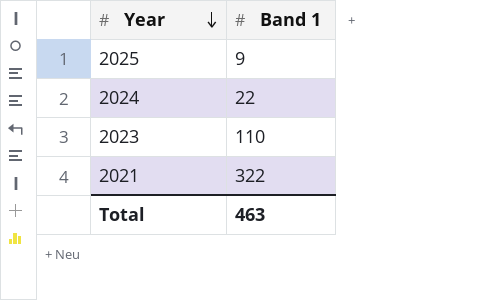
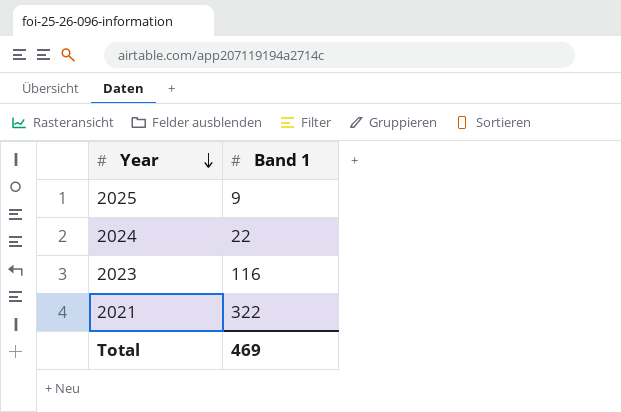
2023 | Band 1: 110 -> 116
Total | Band 1: 463 -> 469

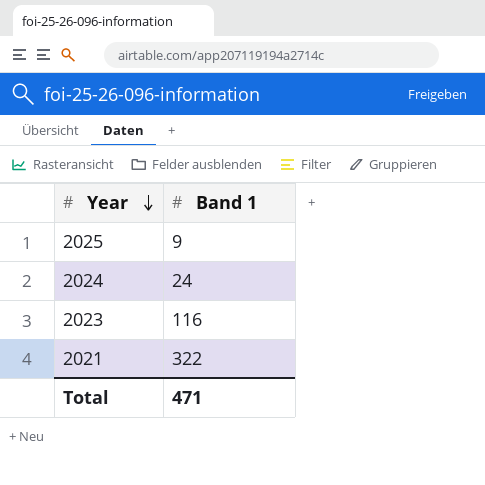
2024 | Band 1: 22 -> 24
Total | Band 1: 469 -> 471

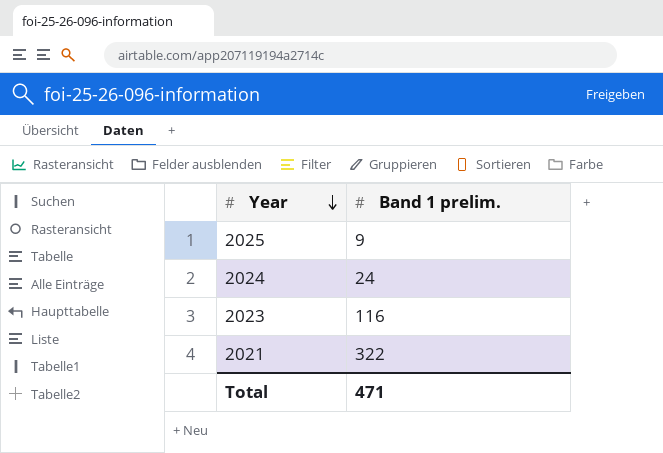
column name: Band 1 -> Band 1 prelim.

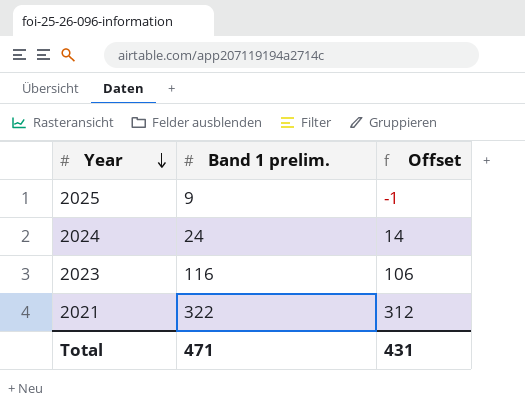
column Offset | formula: none -> [Band 1 prelim.] - 10

